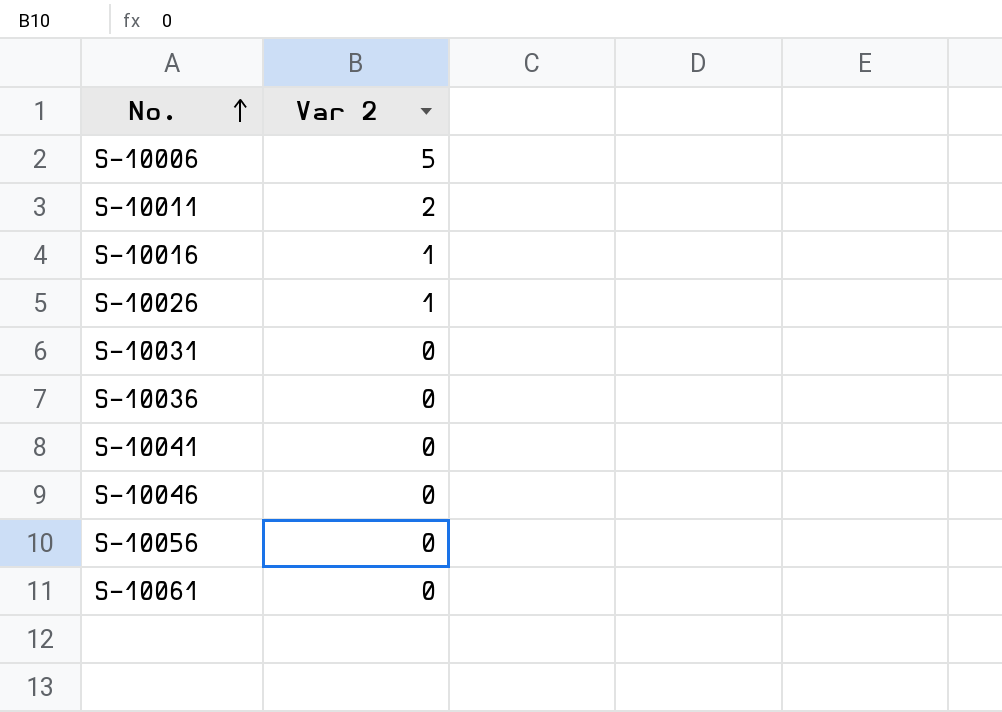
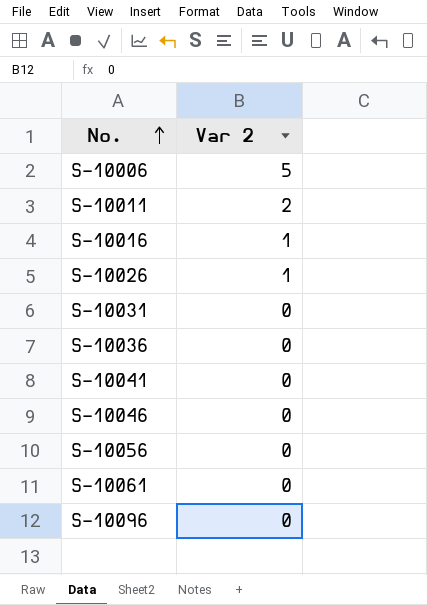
row S-10096: none -> 0

